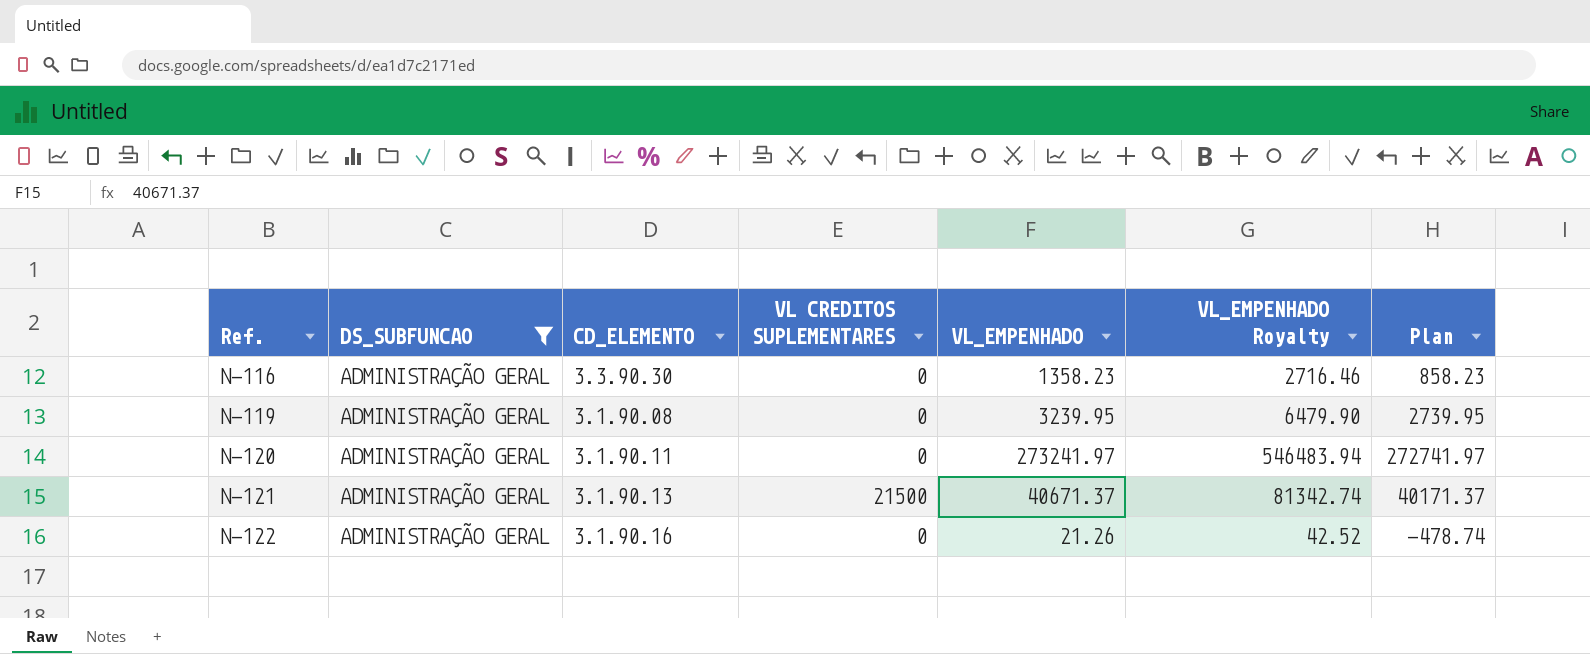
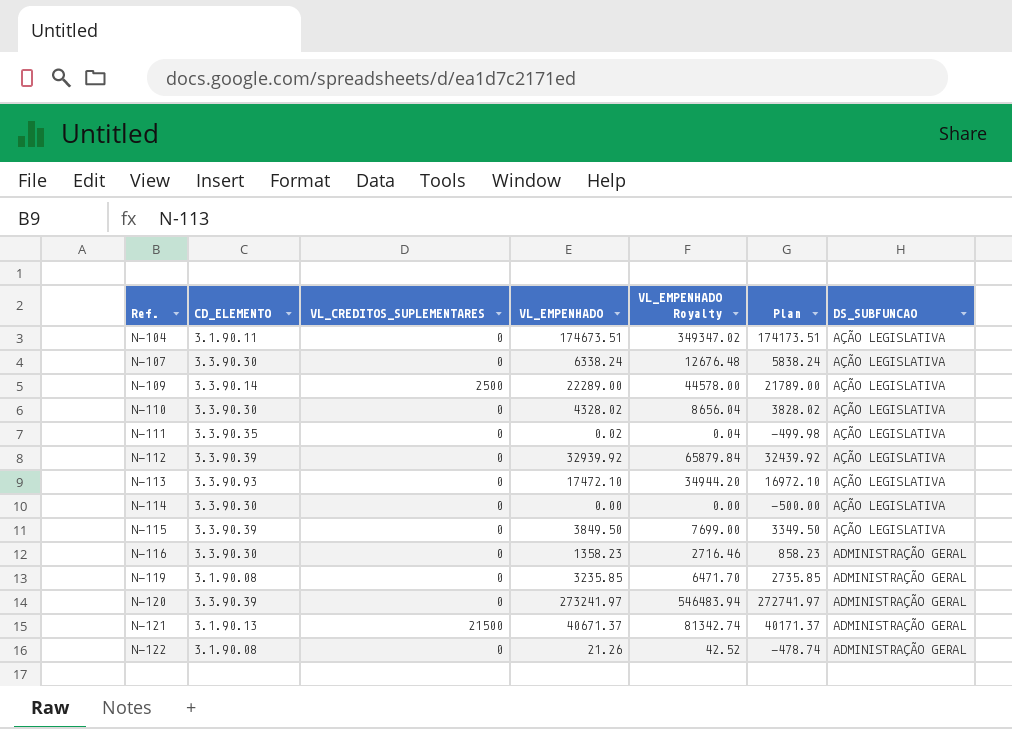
filter: DS_SUBFUNCAO = ADMINISTRAÇÃO GERAL -> none
column name: VL CREDITOS SUPLEMENTARES -> VL_CREDITOS_SUPLEMENTARES
column DS_SUBFUNCAO | position: 2 -> 7
N-119 | VL_EMPENHADO: 3239.95 -> 3235.85
N-119 | VL_EMPENHADO Royalty: 6479.90 -> 6471.70
N-119 | Plan: 2739.95 -> 2735.85
N-120 | CD_ELEMENTO: 3.1.90.11 -> 3.3.90.39
N-122 | CD_ELEMENTO: 3.1.90.16 -> 3.1.90.08

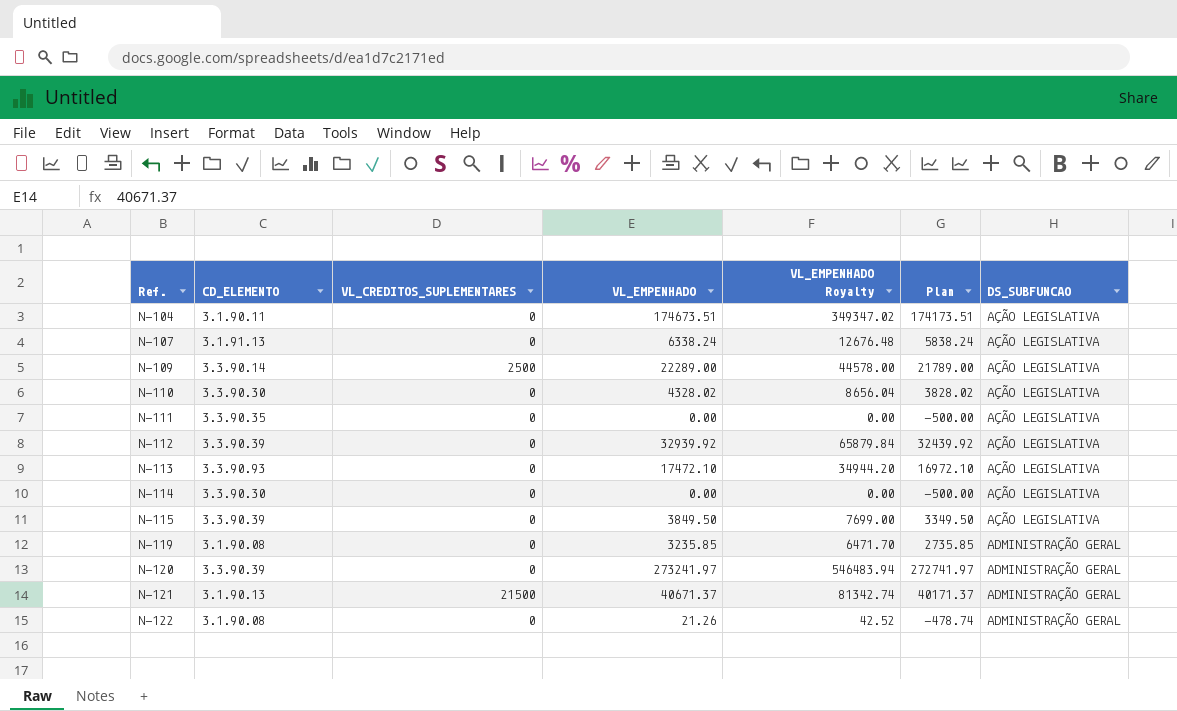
row N-116: 3.3.90.30 | 0 | 1358.23 | 2716.46 | 858.23 | ADMINISTRAÇÃO GERAL -> none
N-107 | CD_ELEMENTO: 3.3.90.30 -> 3.1.91.13
N-111 | VL_EMPENHADO: 0.02 -> 0.00
N-111 | VL_EMPENHADO Royalty: 0.04 -> 0.00
N-111 | Plan: -499.98 -> -500.00

